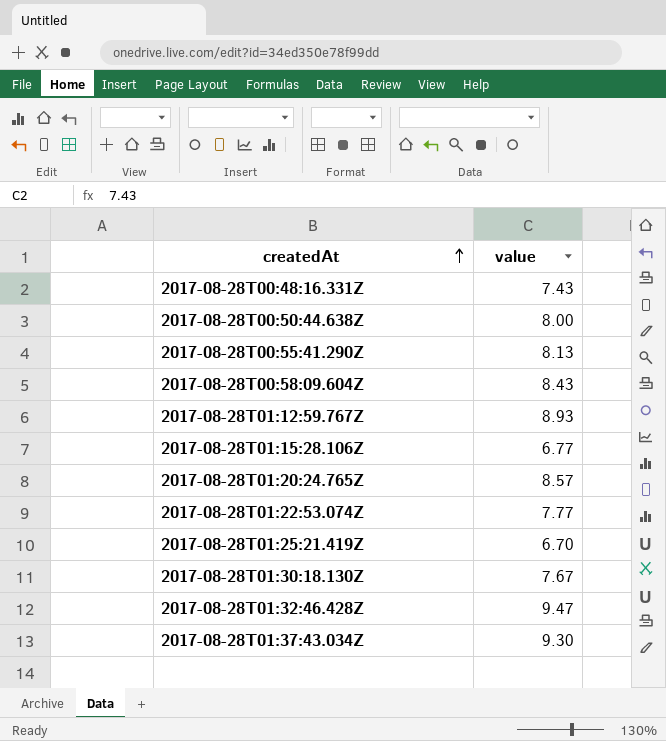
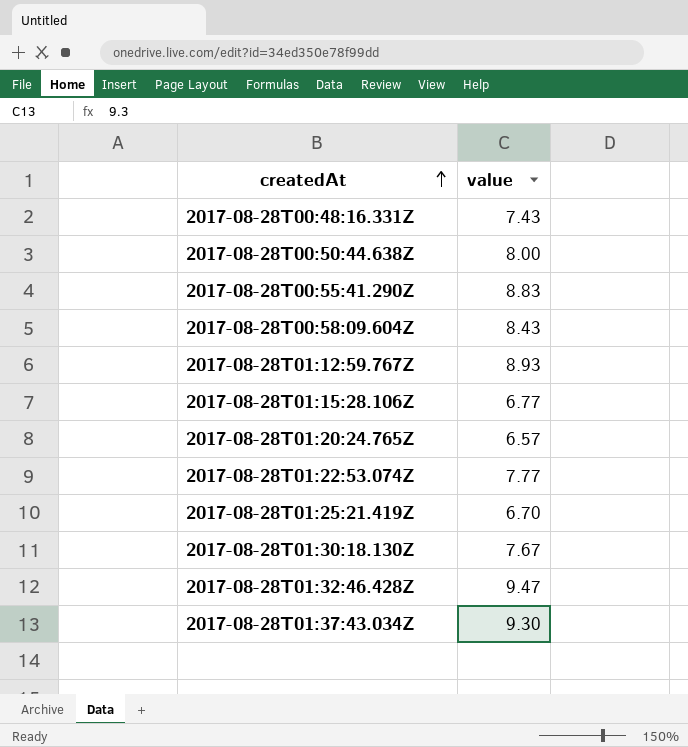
2017-08-28T00:55:41.290Z | value: 8.13 -> 8.83
2017-08-28T01:20:24.765Z | value: 8.57 -> 6.57

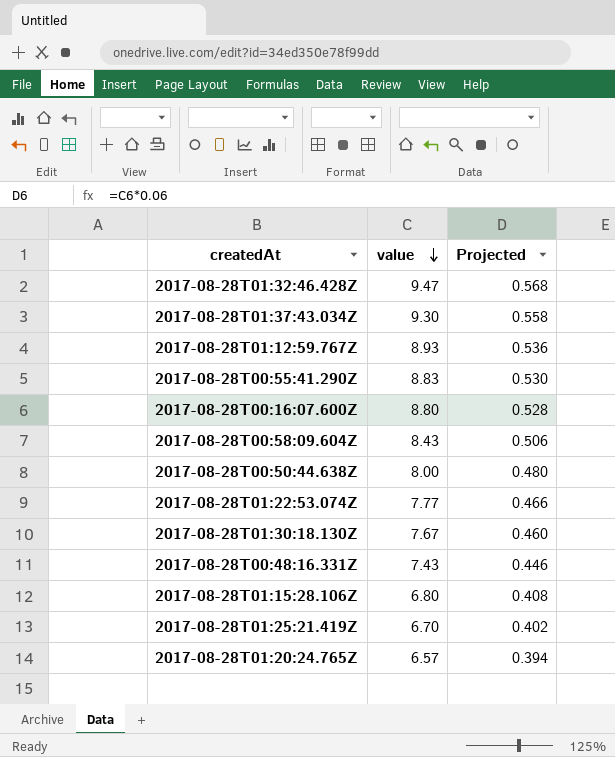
row order: createdAt ascending -> value descending
column Projected | formula: none -> [value] * 0.06
row 2017-08-28T00:16:07.600Z: none -> 8.80 | 0.528
2017-08-28T01:15:28.106Z | value: 6.77 -> 6.80

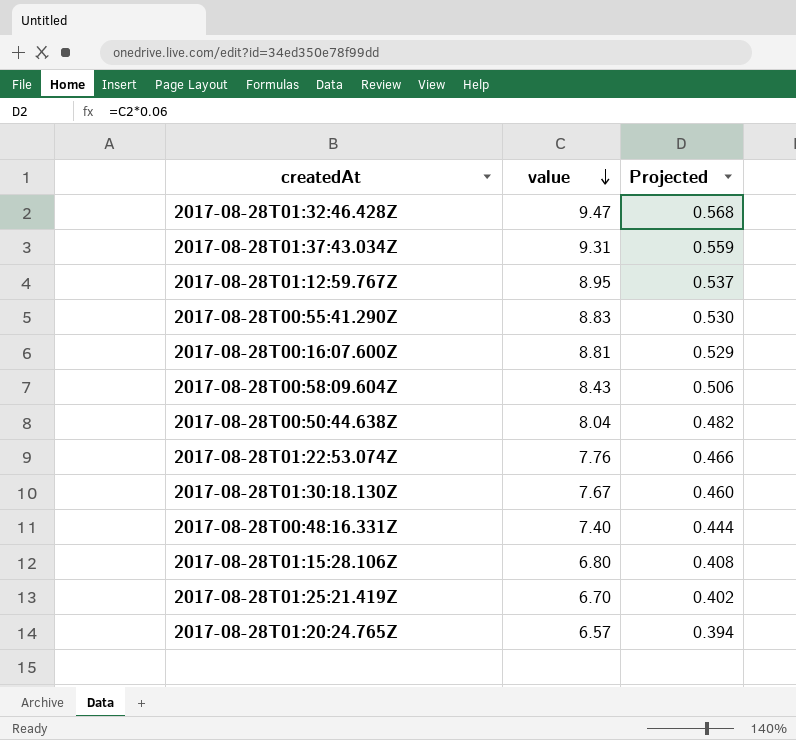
2017-08-28T01:37:43.034Z | value: 9.30 -> 9.31
2017-08-28T01:37:43.034Z | Projected: 0.558 -> 0.559
2017-08-28T01:12:59.767Z | value: 8.93 -> 8.95
2017-08-28T01:12:59.767Z | Projected: 0.536 -> 0.537
2017-08-28T00:16:07.600Z | value: 8.80 -> 8.81
2017-08-28T00:16:07.600Z | Projected: 0.528 -> 0.529
2017-08-28T00:50:44.638Z | value: 8.00 -> 8.04
2017-08-28T00:50:44.638Z | Projected: 0.480 -> 0.482
2017-08-28T01:22:53.074Z | value: 7.77 -> 7.76
2017-08-28T00:48:16.331Z | value: 7.43 -> 7.40
2017-08-28T00:48:16.331Z | Projected: 0.446 -> 0.444

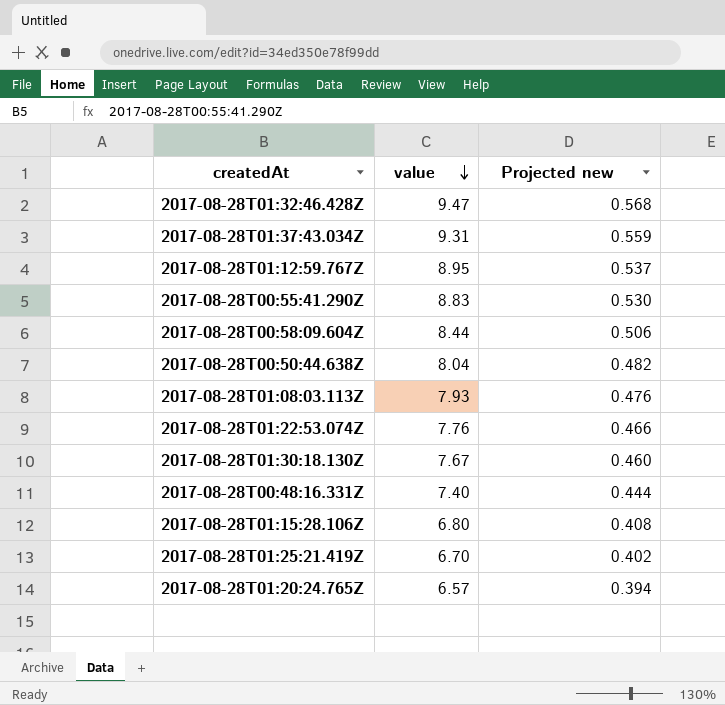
column name: Projected -> Projected new
row 2017-08-28T00:16:07.600Z: 8.81 | 0.529 -> none
2017-08-28T00:58:09.604Z | value: 8.43 -> 8.44
row 2017-08-28T01:08:03.113Z: none -> 7.93 | 0.476

